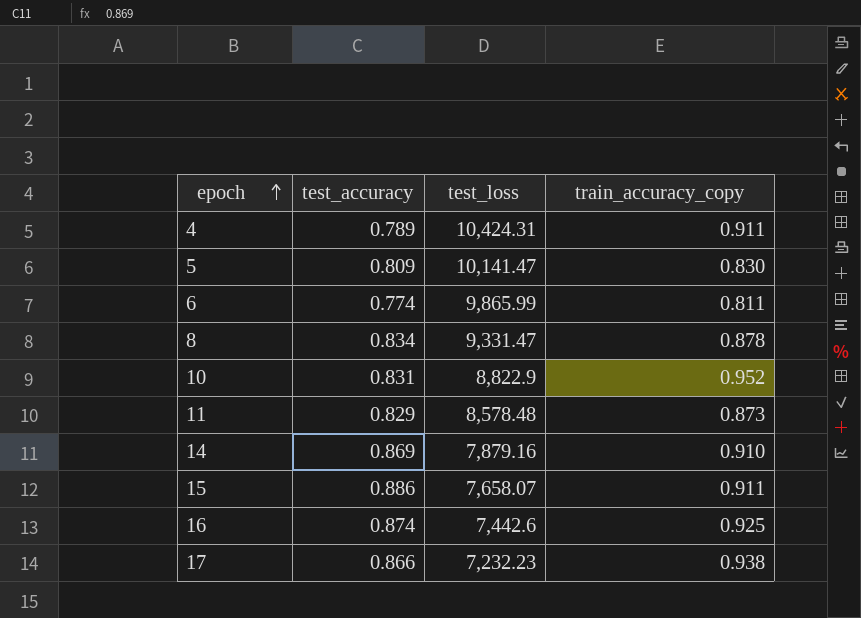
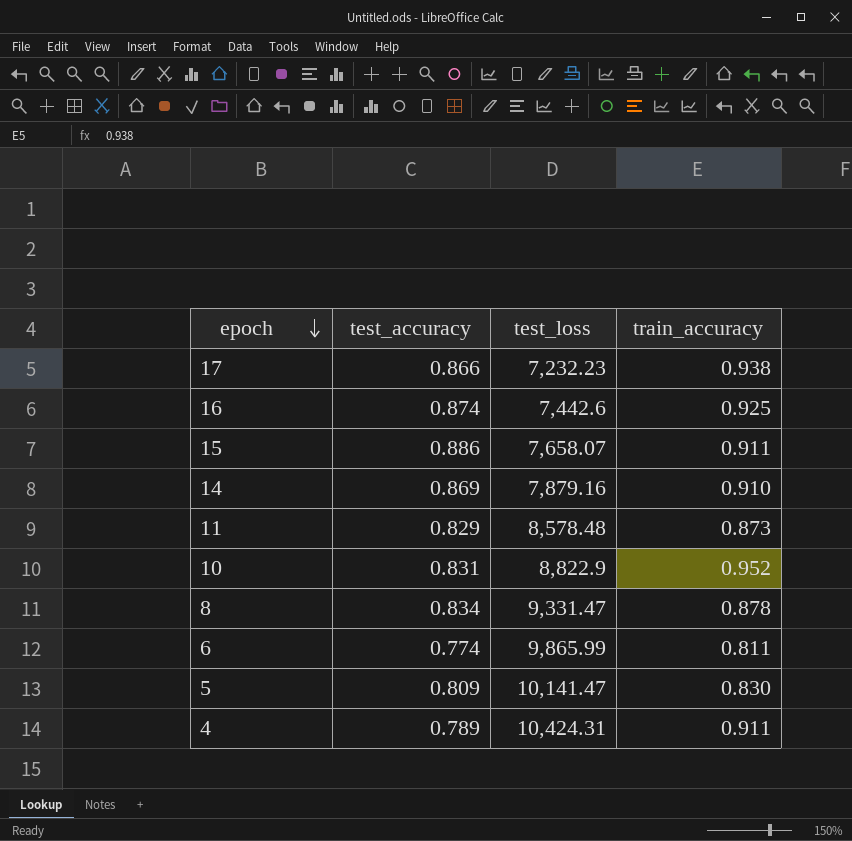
row order: epoch ascending -> epoch descending
column name: train_accuracy_copy -> train_accuracy

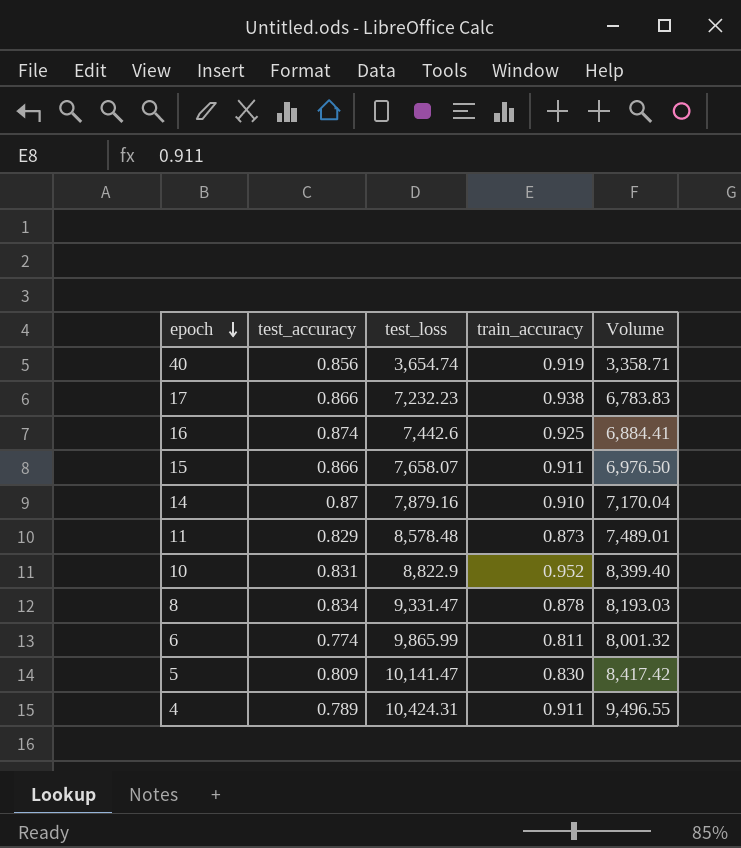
column Volume | formula: none -> [test_loss] * [train_accuracy]
row 40: none -> 0.856 | 3,654.74 | 0.919 | 3,358.71
15 | test_accuracy: 0.886 -> 0.866
14 | test_accuracy: 0.869 -> 0.87

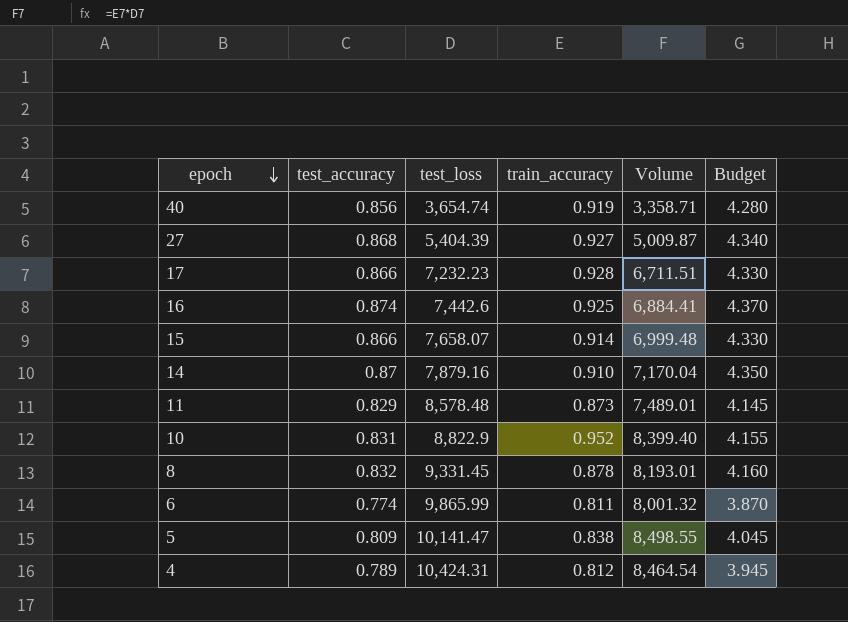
column Budget | formula: none -> [test_accuracy] * 5
row 27: none -> 0.868 | 5,404.39 | 0.927 | 5,009.87 | 4.340
17 | train_accuracy: 0.938 -> 0.928
17 | Volume: 6,783.83 -> 6,711.51
15 | train_accuracy: 0.911 -> 0.914
15 | Volume: 6,976.50 -> 6,999.48
8 | test_accuracy: 0.834 -> 0.832
8 | test_loss: 9,331.47 -> 9,331.45
8 | Volume: 8,193.03 -> 8,193.01
5 | train_accuracy: 0.830 -> 0.838
5 | Volume: 8,417.42 -> 8,498.55
4 | train_accuracy: 0.911 -> 0.812
4 | Volume: 9,496.55 -> 8,464.54

